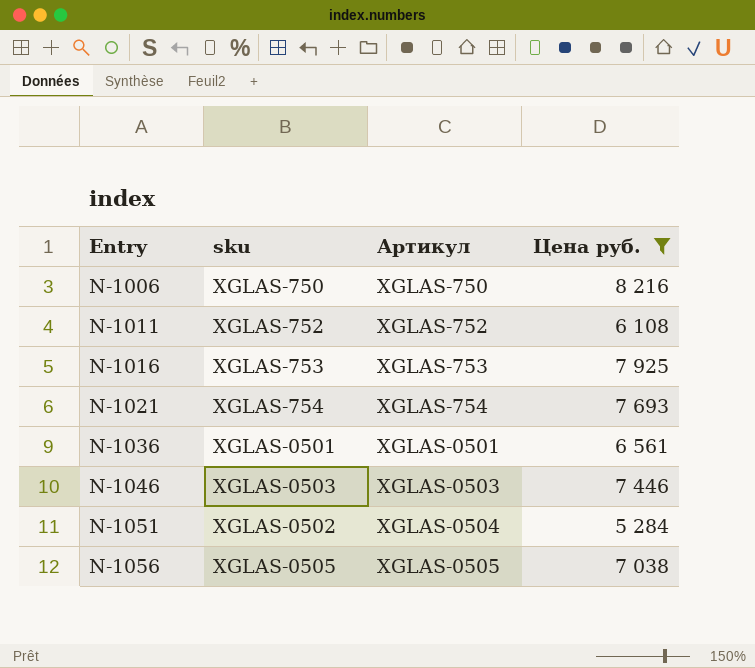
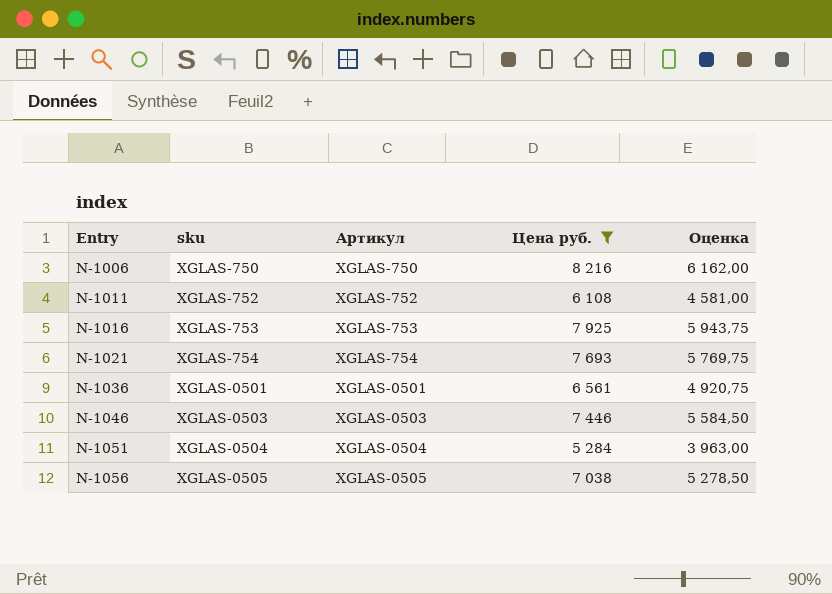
column Оценка | formula: none -> [Цена руб.] * 0,75
N-1051 | sku: XGLAS-0502 -> XGLAS-0504

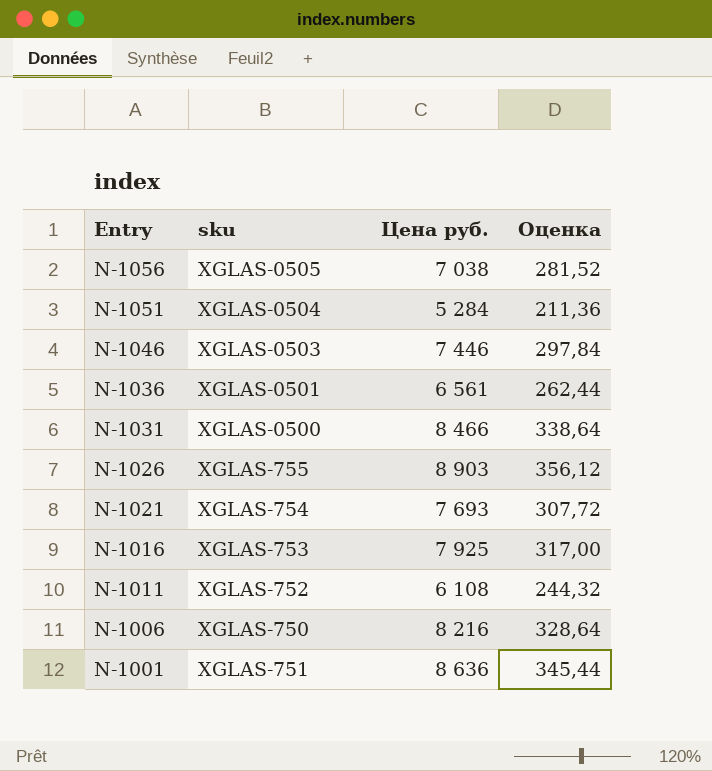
filter: Цена руб. <= 8 216 -> none
row order: Entry ascending -> Entry descending
column Артикул | position: 3 -> none
column Оценка | formula: [Цена руб.] * 0,75 -> [Цена руб.] * 0,04

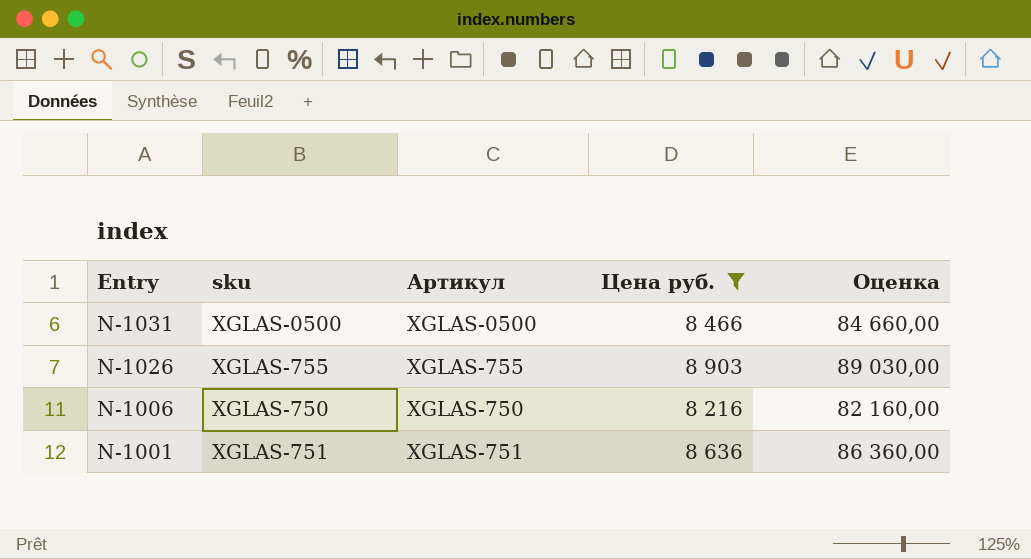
filter: none -> Цена руб. >= 8 216
column Артикул | position: none -> 3
column Оценка | formula: [Цена руб.] * 0,04 -> [Цена руб.] * 10

